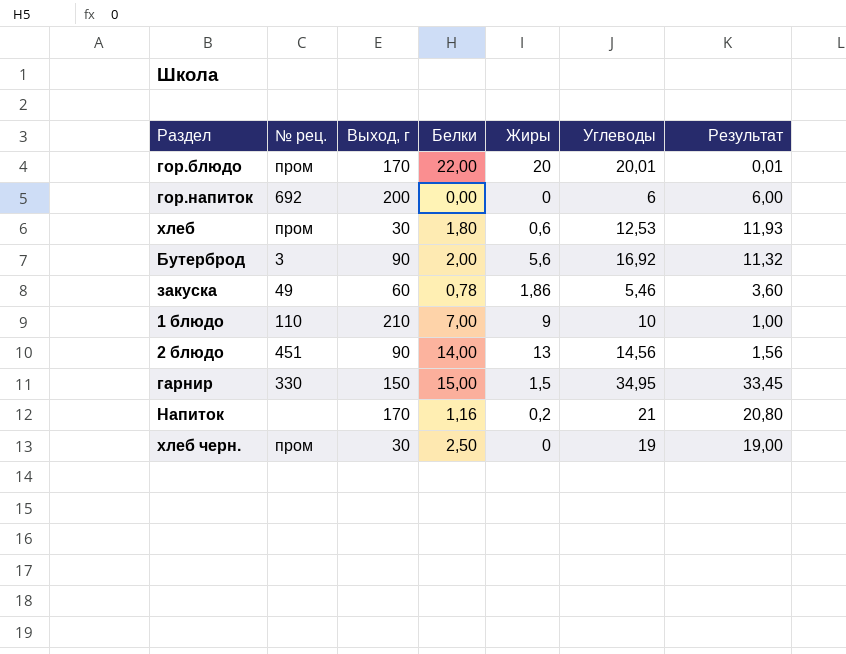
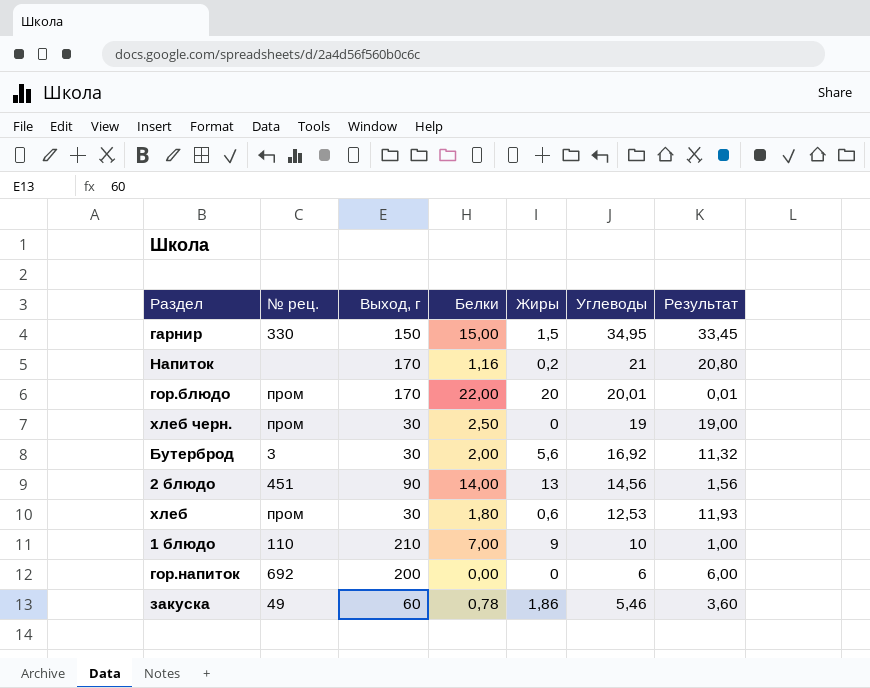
row order: none -> Углеводы descending
Бутерброд | Выход, г: 90 -> 30

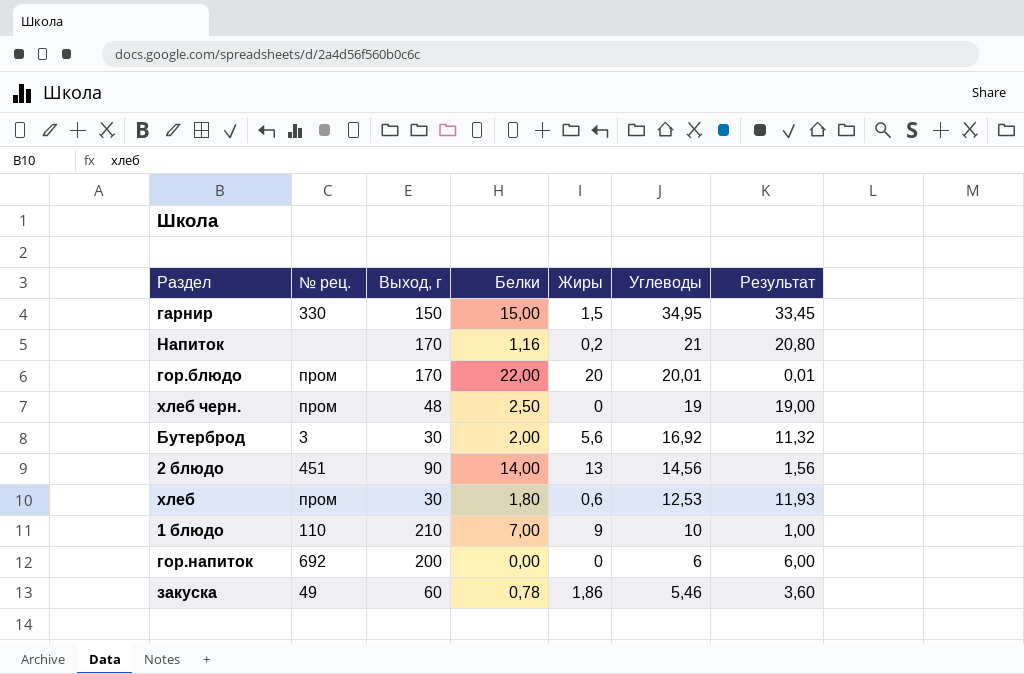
хлеб черн. | Выход, г: 30 -> 48

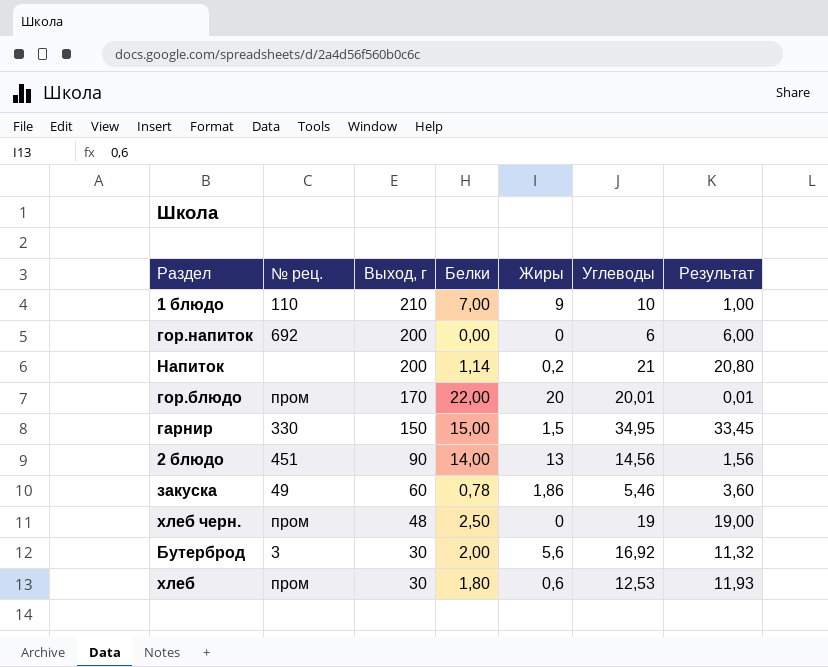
row order: Углеводы descending -> Выход, г descending
Напиток | Выход, г: 170 -> 200
Напиток | Белки: 1,16 -> 1,14

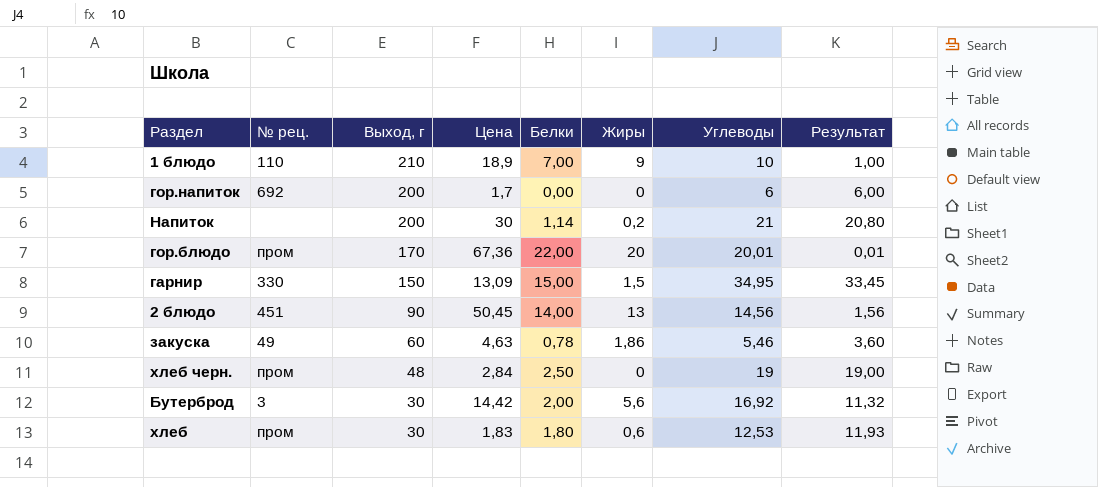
column Цена | position: none -> 4

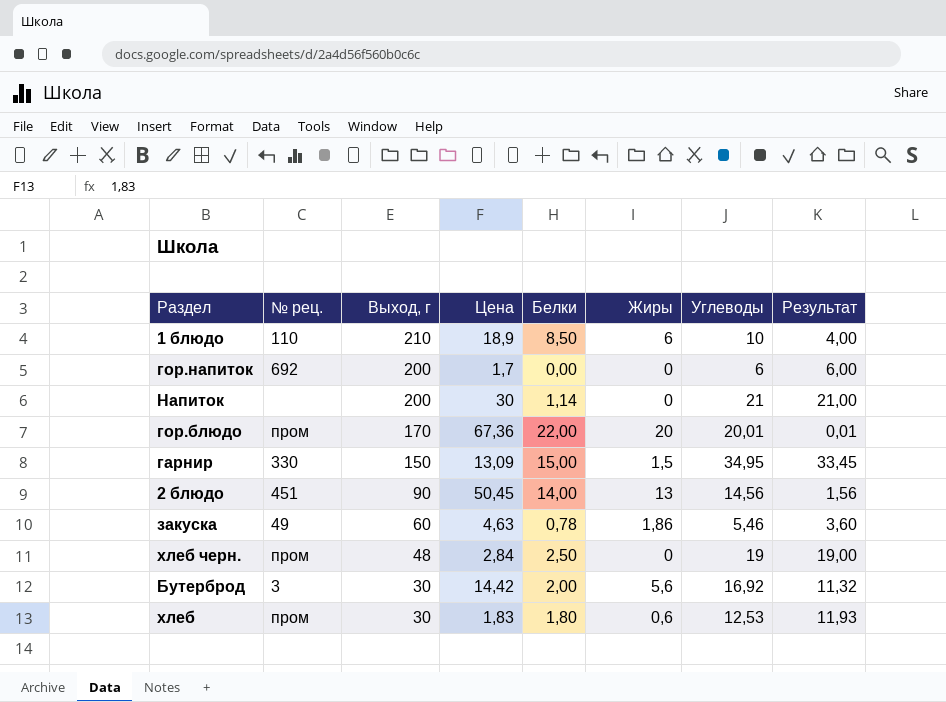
1 блюдо | Белки: 7,00 -> 8,50
1 блюдо | Жиры: 9 -> 6
1 блюдо | Результат: 1,00 -> 4,00
Напиток | Жиры: 0,2 -> 0
Напиток | Результат: 20,80 -> 21,00

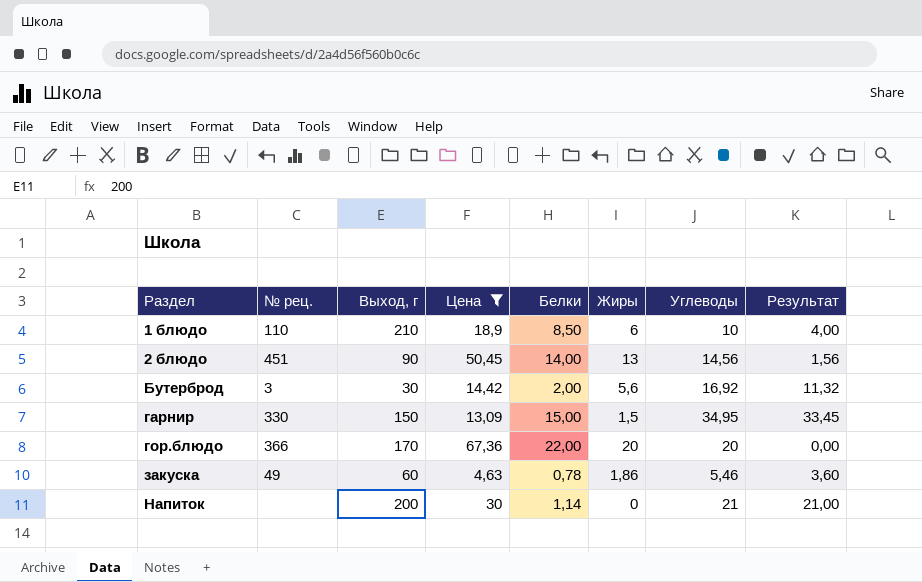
filter: none -> Цена >= 4,63
row order: Выход, г descending -> Раздел ascending
гор.блюдо | № рец.: пром -> 366
гор.блюдо | Углеводы: 20,01 -> 20
гор.блюдо | Результат: 0,01 -> 0,00

